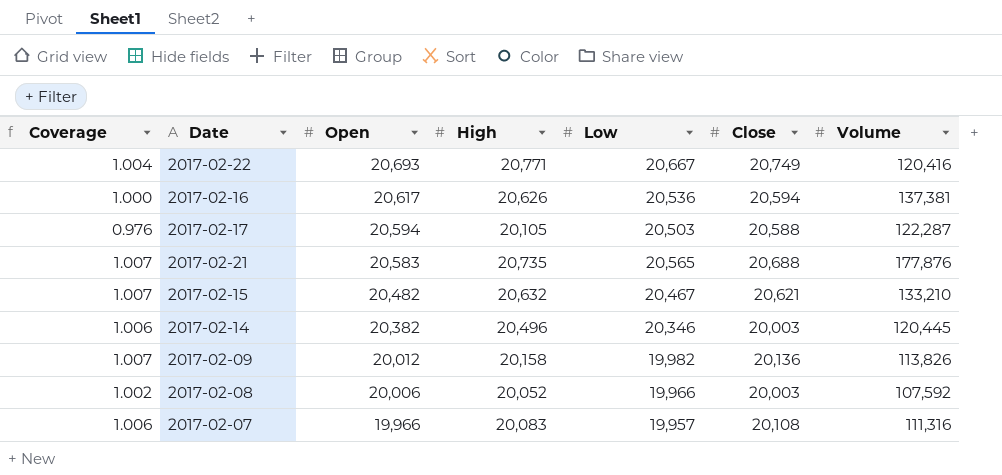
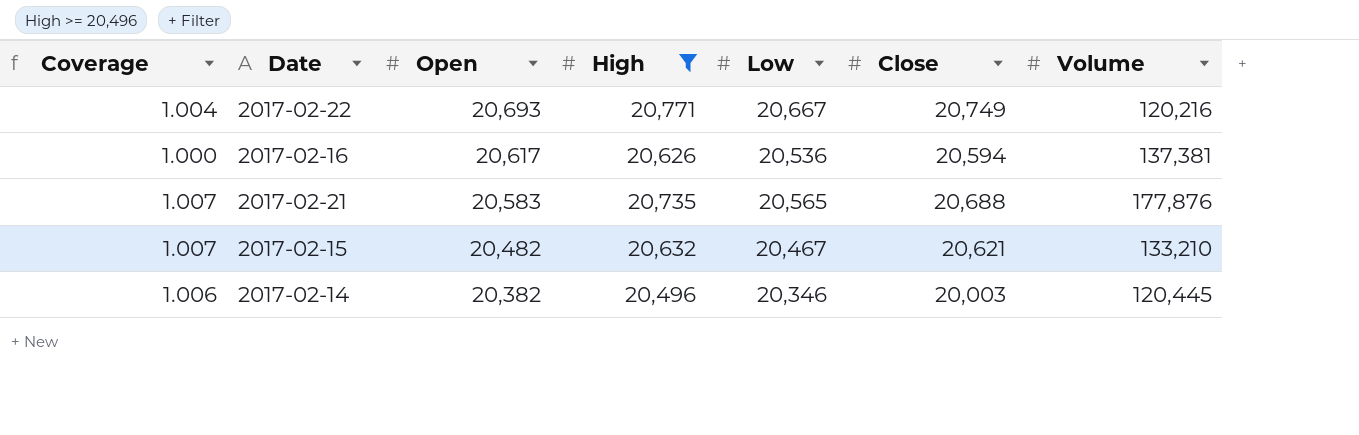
filter: none -> High >= 20,496
2017-02-22 | Volume: 120,416 -> 120,216

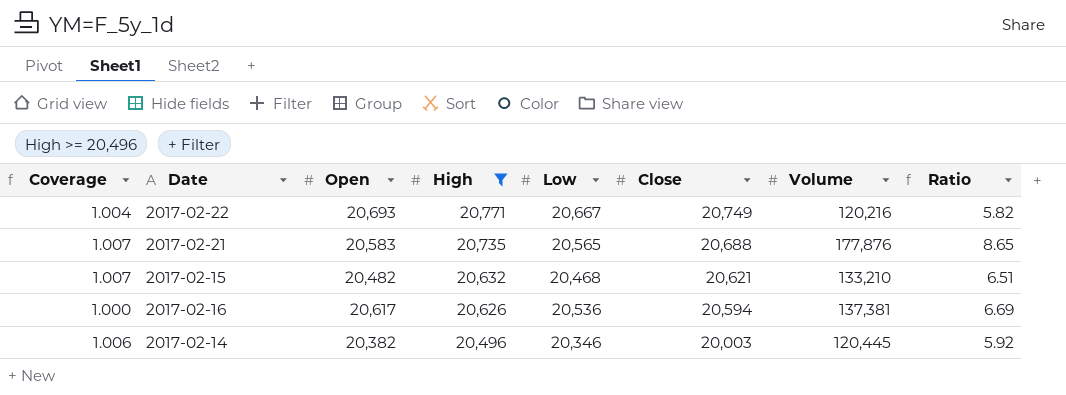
row order: Open descending -> High descending
column Ratio | formula: none -> [Volume] / [Low]
2017-02-15 | Low: 20,467 -> 20,468

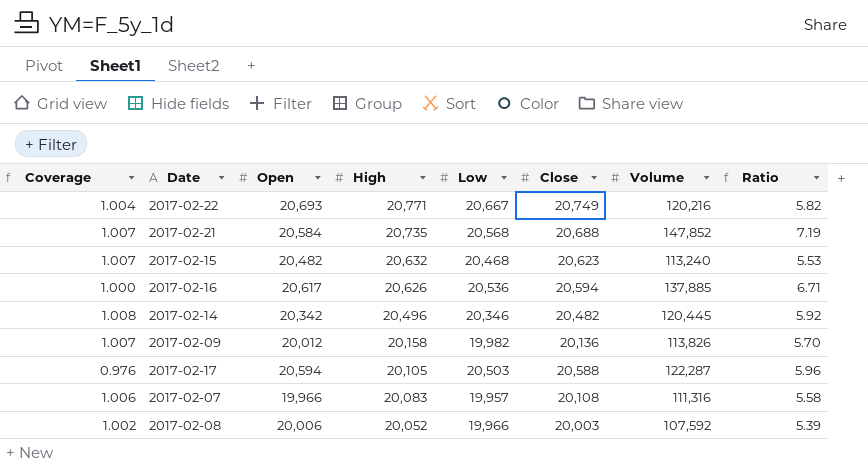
filter: High >= 20,496 -> none
2017-02-21 | Open: 20,583 -> 20,584
2017-02-21 | Low: 20,565 -> 20,568
2017-02-21 | Volume: 177,876 -> 147,852
2017-02-21 | Ratio: 8.65 -> 7.19
2017-02-15 | Close: 20,621 -> 20,623
2017-02-15 | Volume: 133,210 -> 113,240
2017-02-15 | Ratio: 6.51 -> 5.53
2017-02-16 | Volume: 137,381 -> 137,885
2017-02-16 | Ratio: 6.69 -> 6.71
2017-02-14 | Coverage: 1.006 -> 1.008
2017-02-14 | Open: 20,382 -> 20,342
2017-02-14 | Close: 20,003 -> 20,482

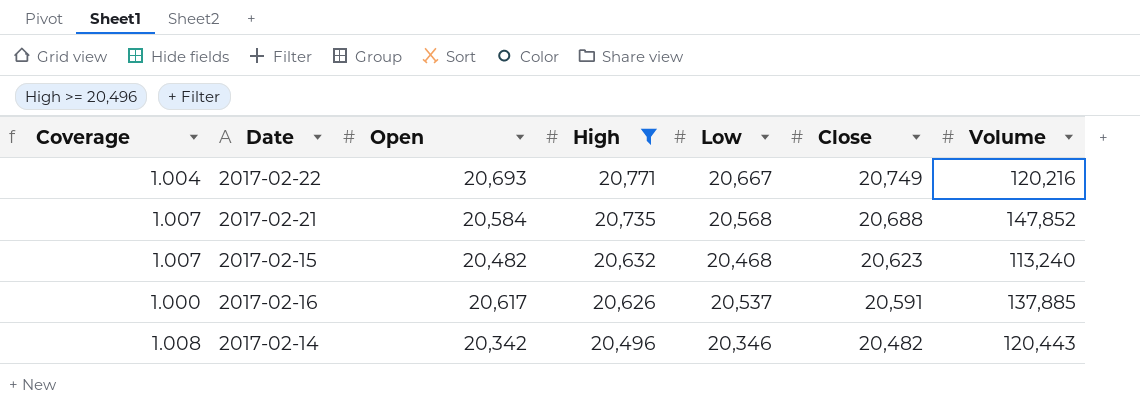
filter: none -> High >= 20,496
column Ratio | formula: [Volume] / [Low] -> none
2017-02-16 | Low: 20,536 -> 20,537
2017-02-16 | Close: 20,594 -> 20,591
2017-02-14 | Volume: 120,445 -> 120,443

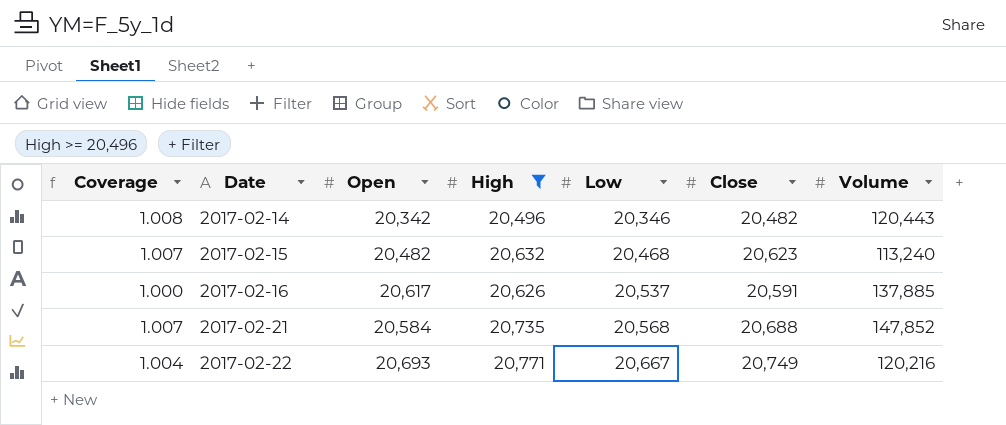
row order: High descending -> Date ascending

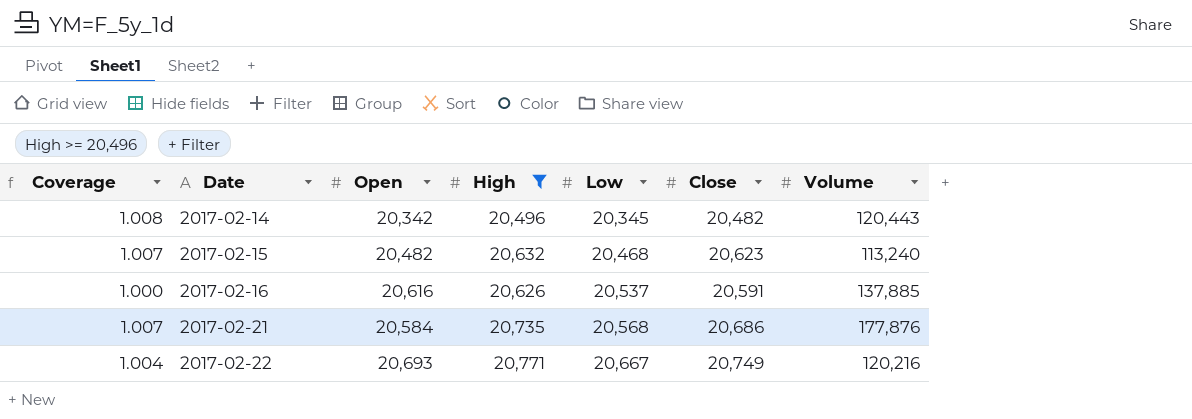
2017-02-14 | Low: 20,346 -> 20,345
2017-02-16 | Open: 20,617 -> 20,616
2017-02-21 | Close: 20,688 -> 20,686
2017-02-21 | Volume: 147,852 -> 177,876

